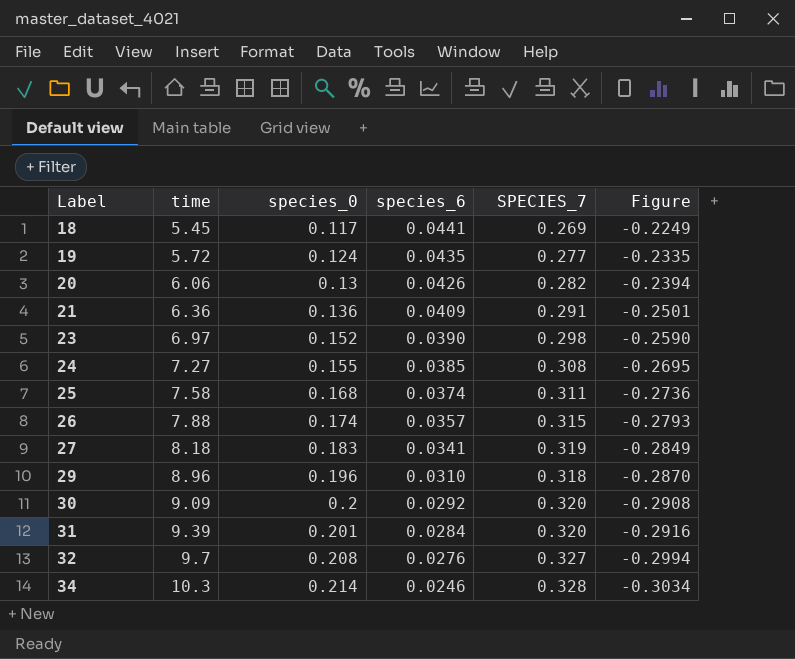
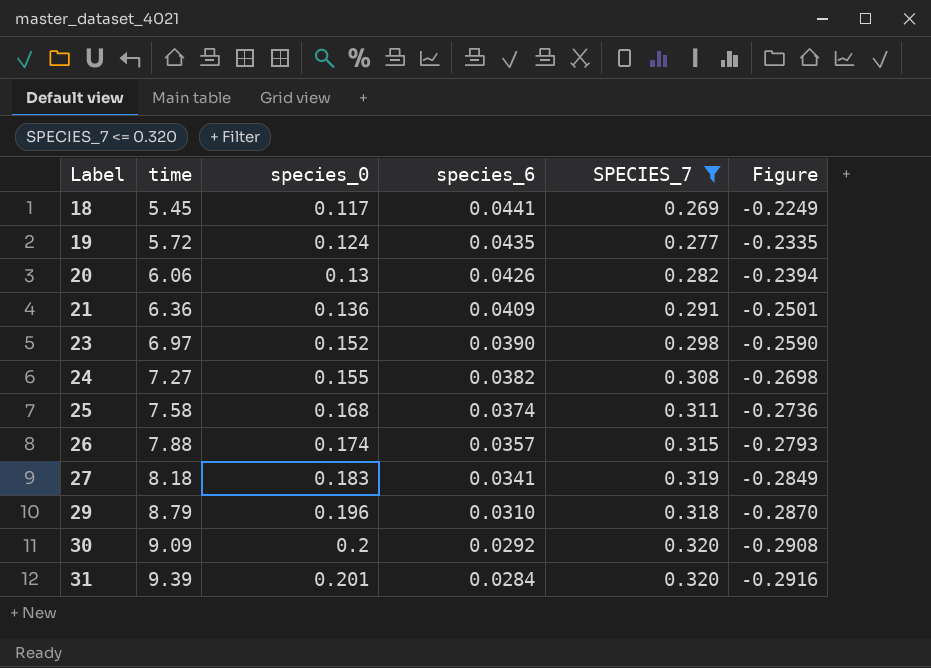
filter: none -> SPECIES_7 <= 0.320
24 | species_6: 0.0385 -> 0.0382
24 | Figure: -0.2695 -> -0.2698
29 | time: 8.96 -> 8.79

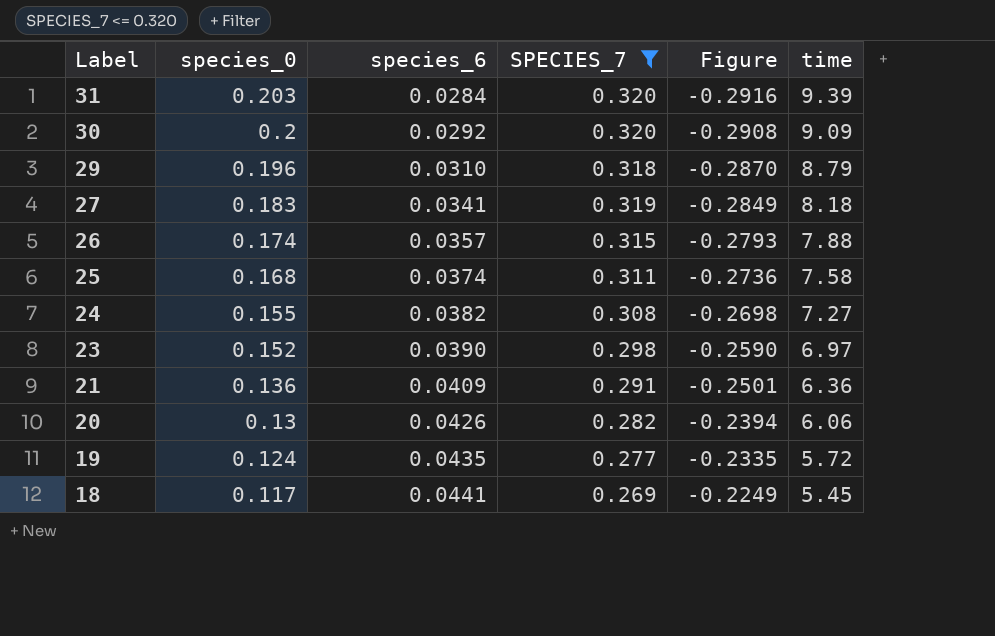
row order: Label ascending -> Label descending
column time | position: 2 -> 6
31 | species_0: 0.201 -> 0.203

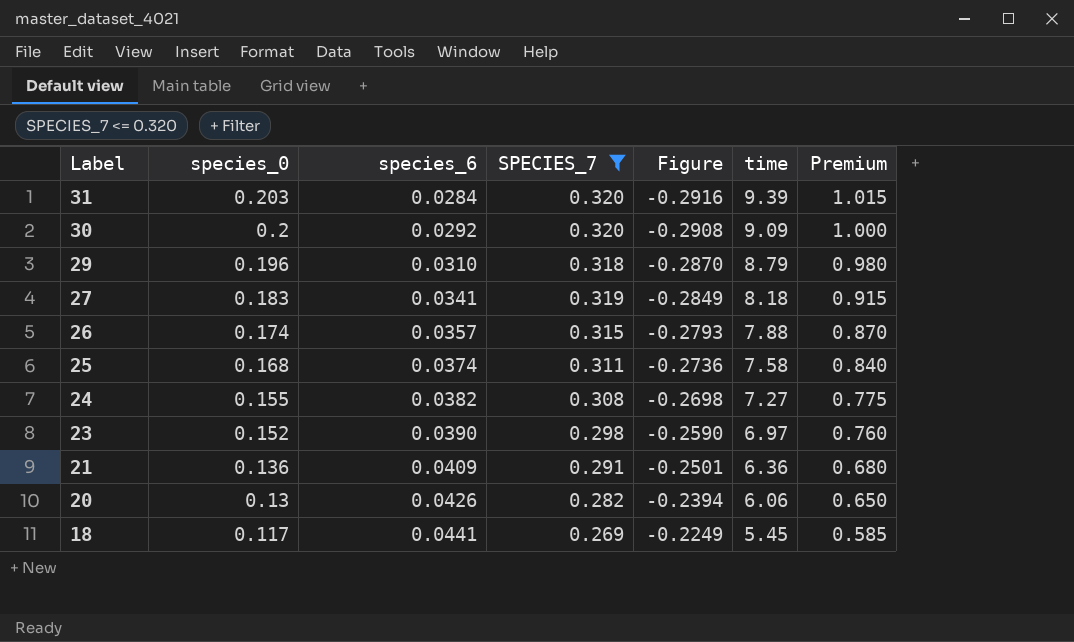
column Premium | formula: none -> [species_0] * 5
row 19: 0.124 | 0.0435 | 0.277 | -0.2335 | 5.72 -> none

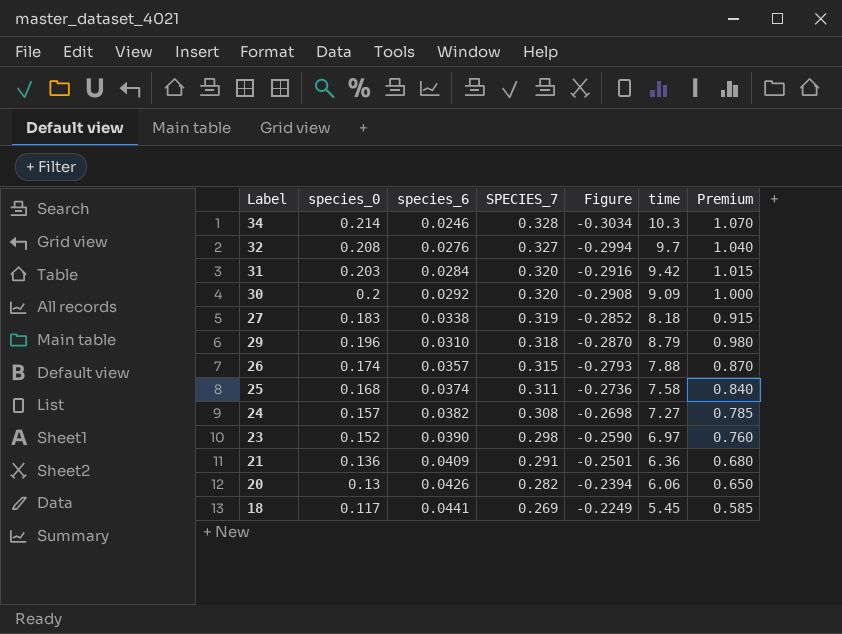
filter: SPECIES_7 <= 0.320 -> none
row order: Label descending -> SPECIES_7 descending
31 | time: 9.39 -> 9.42
27 | species_6: 0.0341 -> 0.0338
27 | Figure: -0.2849 -> -0.2852
24 | species_0: 0.155 -> 0.157
24 | Premium: 0.775 -> 0.785

